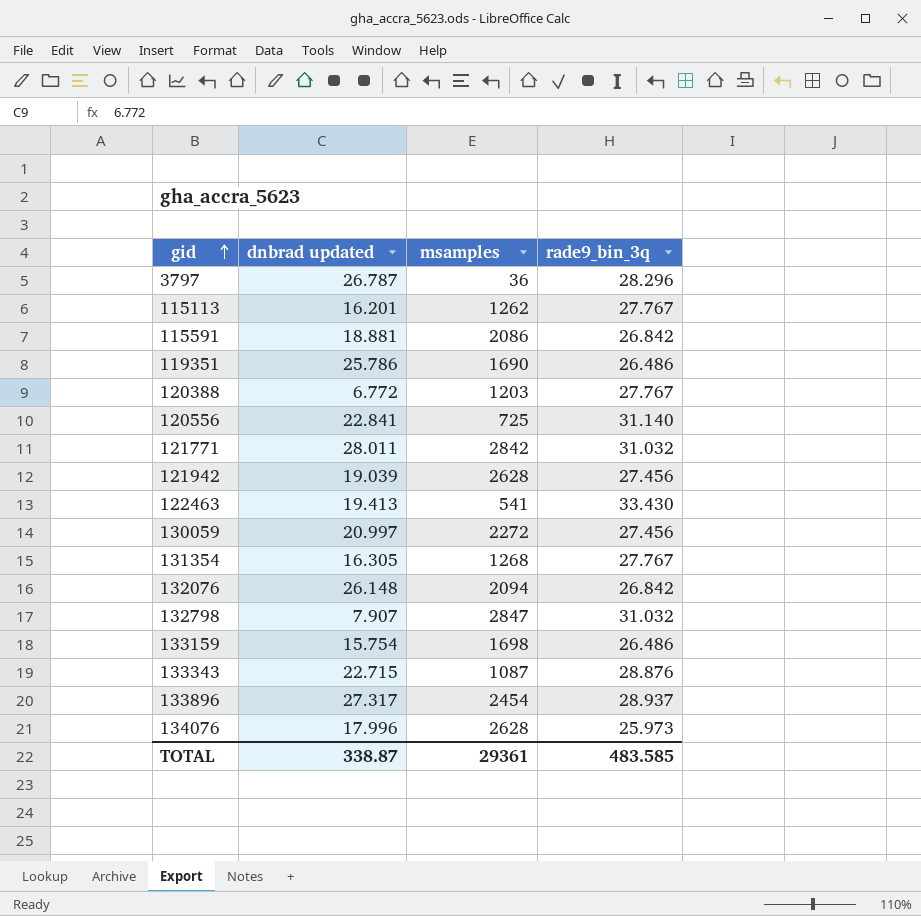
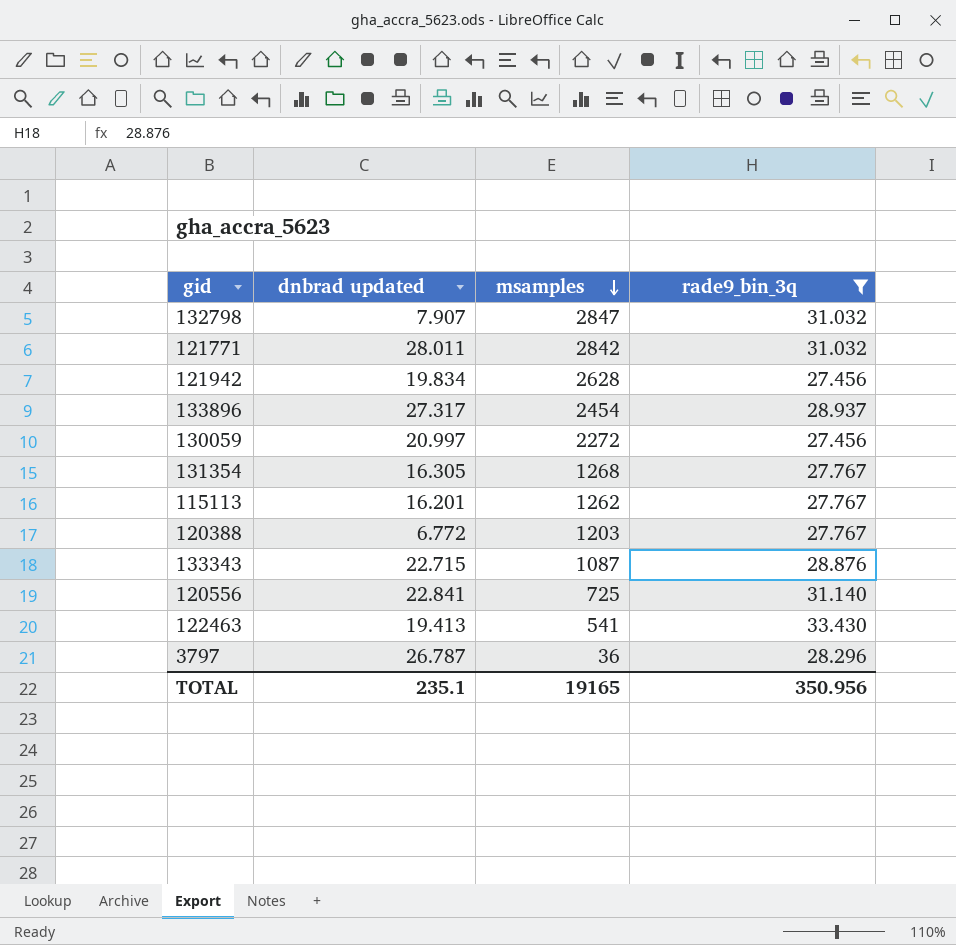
filter: none -> rade9_bin_3q >= 27.456
row order: gid ascending -> msamples descending
121942 | dnbrad updated: 19.039 -> 19.834
TOTAL | dnbrad updated: 338.87 -> 235.1
TOTAL | msamples: 29361 -> 19165
TOTAL | rade9_bin_3q: 483.585 -> 350.956

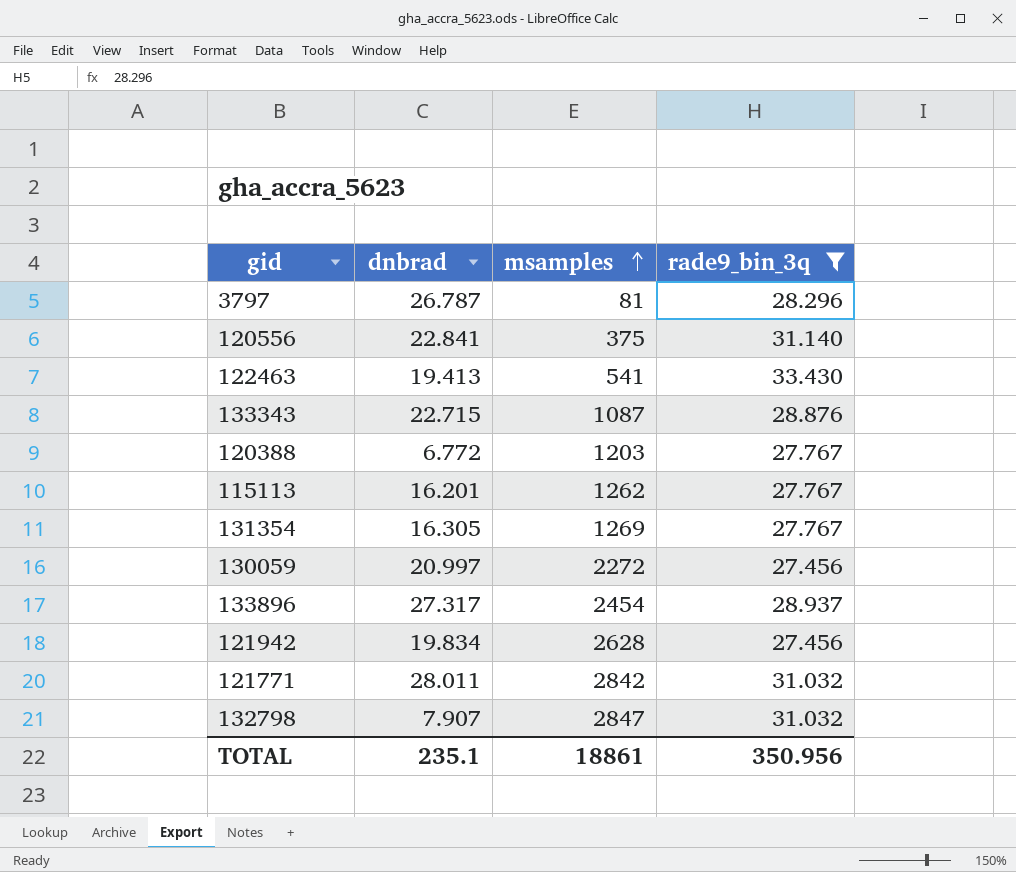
row order: msamples descending -> msamples ascending
column name: dnbrad updated -> dnbrad
3797 | msamples: 36 -> 81
120556 | msamples: 725 -> 375
131354 | msamples: 1268 -> 1269
TOTAL | msamples: 19165 -> 18861

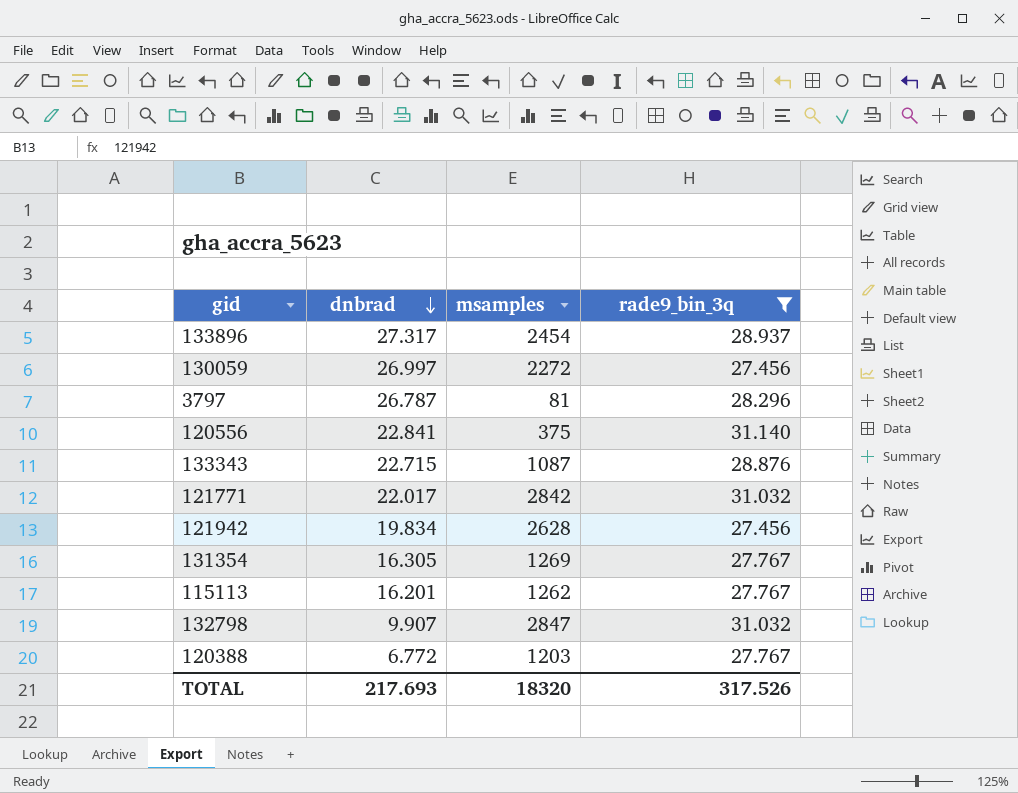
row order: msamples ascending -> dnbrad descending
row 122463: 19.413 | 541 | 33.430 -> none
130059 | dnbrad: 20.997 -> 26.997
121771 | dnbrad: 28.011 -> 22.017
132798 | dnbrad: 7.907 -> 9.907
TOTAL | dnbrad: 235.1 -> 217.693
TOTAL | msamples: 18861 -> 18320
TOTAL | rade9_bin_3q: 350.956 -> 317.526

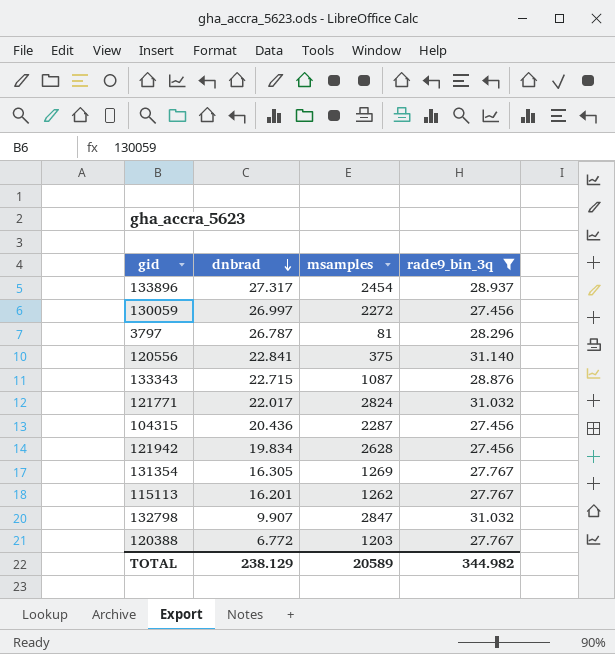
121771 | msamples: 2842 -> 2824
row 104315: none -> 20.436 | 2287 | 27.456
TOTAL | dnbrad: 217.693 -> 238.129
TOTAL | msamples: 18320 -> 20589
TOTAL | rade9_bin_3q: 317.526 -> 344.982

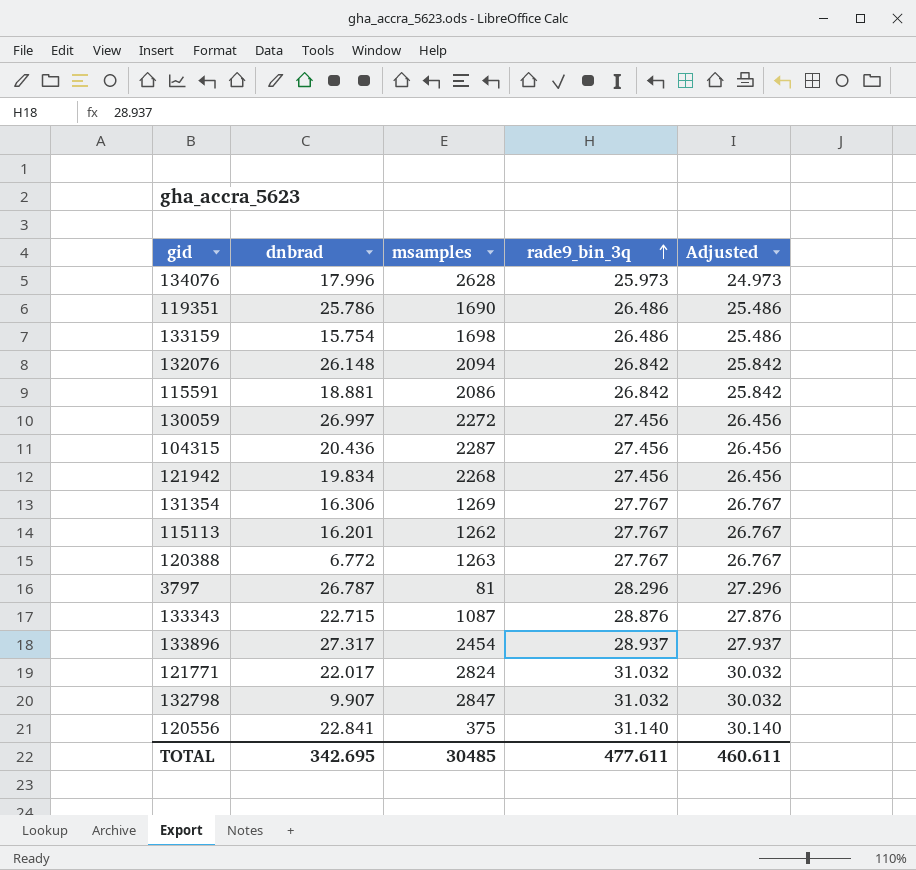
filter: rade9_bin_3q >= 27.456 -> none
row order: dnbrad descending -> rade9_bin_3q ascending
column Adjusted | formula: none -> [rade9_bin_3q] - 1
121942 | msamples: 2628 -> 2268
131354 | dnbrad: 16.305 -> 16.306
120388 | msamples: 1203 -> 1263
TOTAL | dnbrad: 238.129 -> 342.695
TOTAL | msamples: 20589 -> 30485
TOTAL | rade9_bin_3q: 344.982 -> 477.611

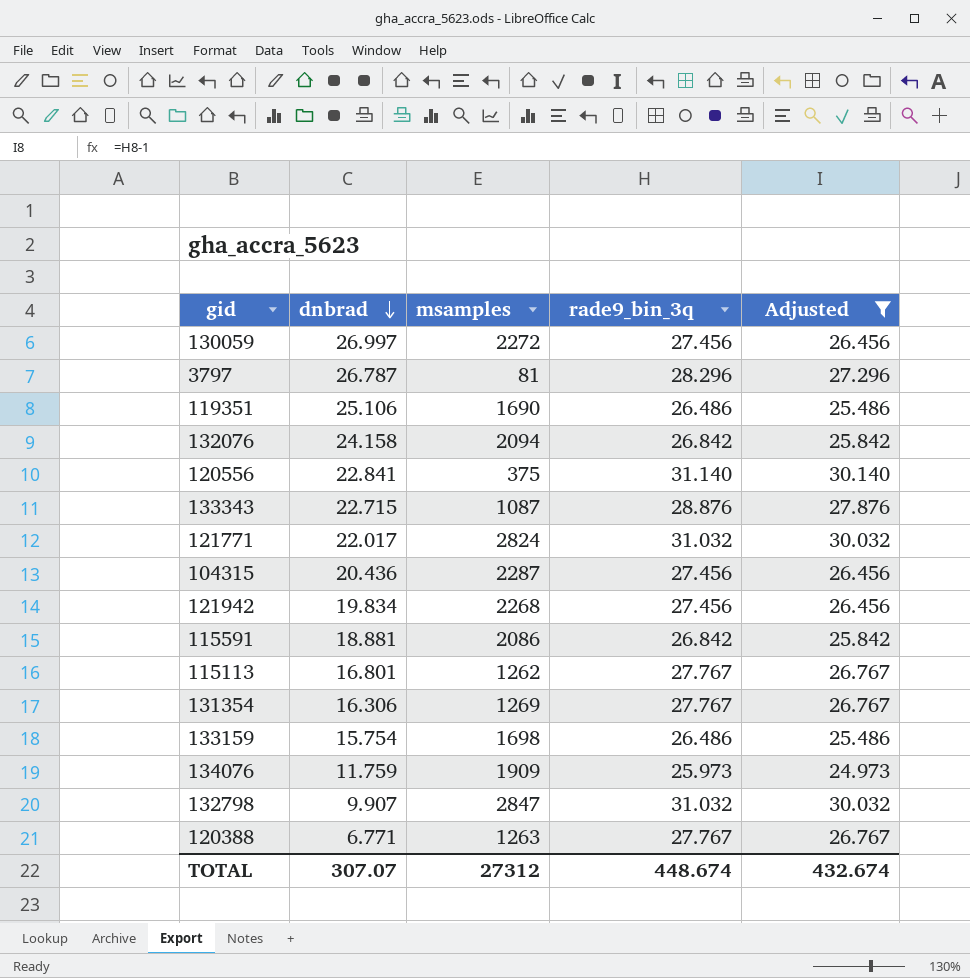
filter: none -> Adjusted != 27.937
row order: rade9_bin_3q ascending -> dnbrad descending
119351 | dnbrad: 25.786 -> 25.106
132076 | dnbrad: 26.148 -> 24.158
115113 | dnbrad: 16.201 -> 16.801
134076 | dnbrad: 17.996 -> 11.759
134076 | msamples: 2628 -> 1909
120388 | dnbrad: 6.772 -> 6.771
TOTAL | dnbrad: 342.695 -> 307.07
TOTAL | msamples: 30485 -> 27312
TOTAL | rade9_bin_3q: 477.611 -> 448.674
TOTAL | Adjusted: 460.611 -> 432.674

